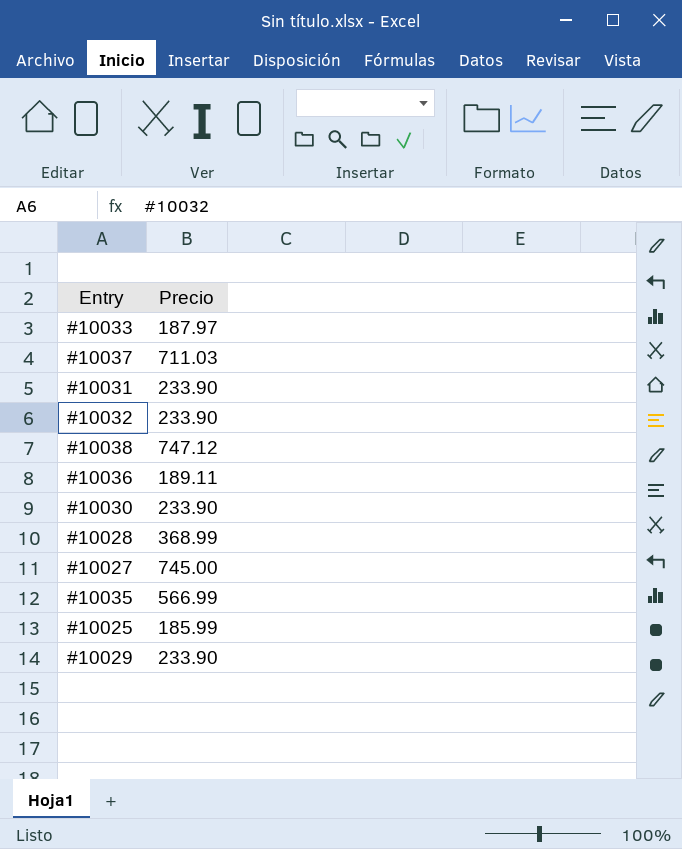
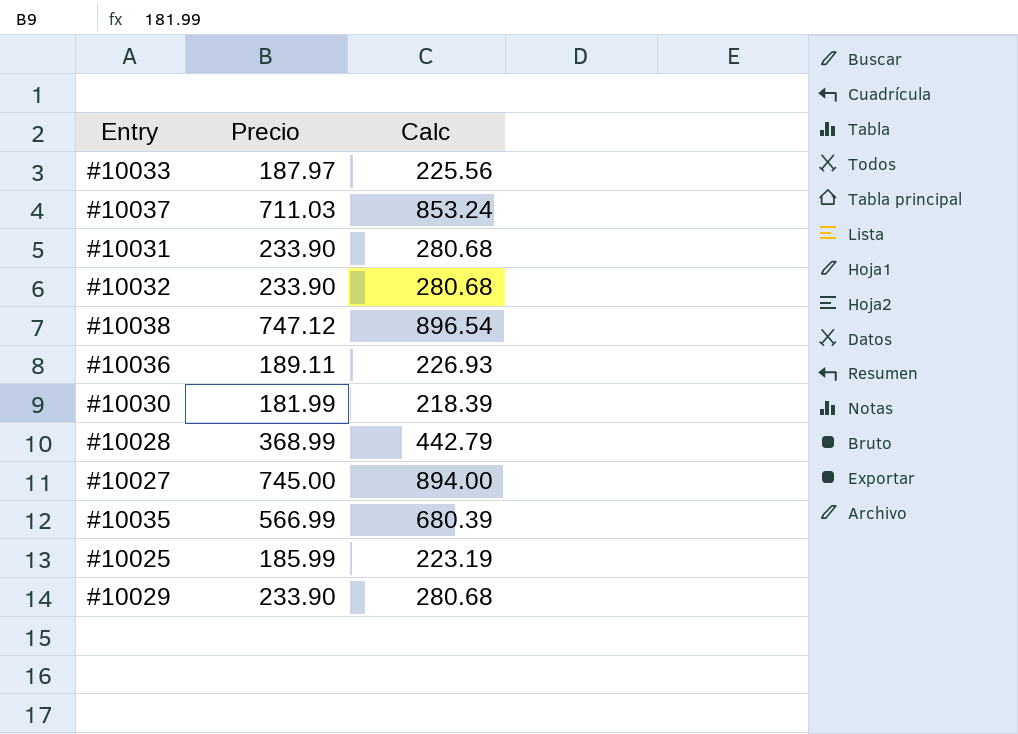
column Calc | formula: none -> [Precio] * 1.2
#10030 | Precio: 233.90 -> 181.99

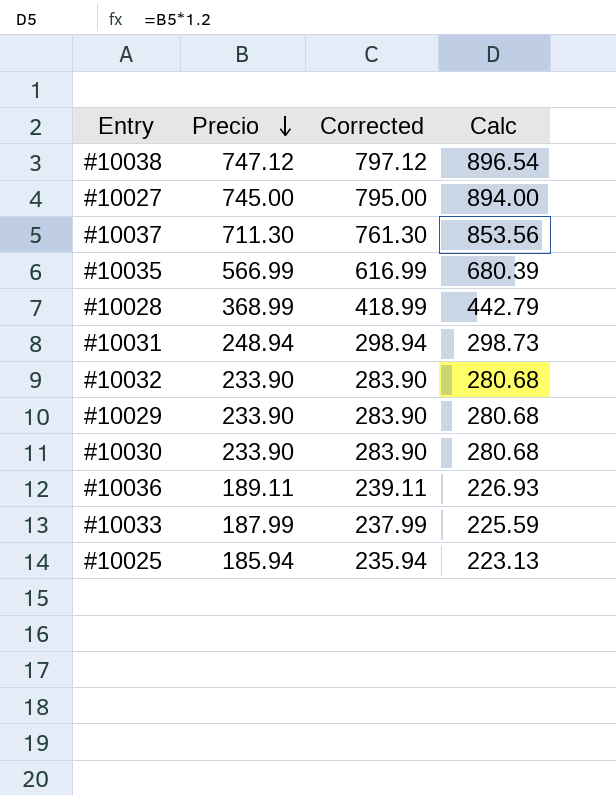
row order: none -> Precio descending
column Corrected | formula: none -> [Precio] + 50
#10037 | Precio: 711.03 -> 711.30
#10037 | Calc: 853.24 -> 853.56
#10031 | Precio: 233.90 -> 248.94
#10031 | Calc: 280.68 -> 298.73
#10030 | Precio: 181.99 -> 233.90
#10030 | Calc: 218.39 -> 280.68
#10033 | Precio: 187.97 -> 187.99
#10033 | Calc: 225.56 -> 225.59
#10025 | Precio: 185.99 -> 185.94
#10025 | Calc: 223.19 -> 223.13

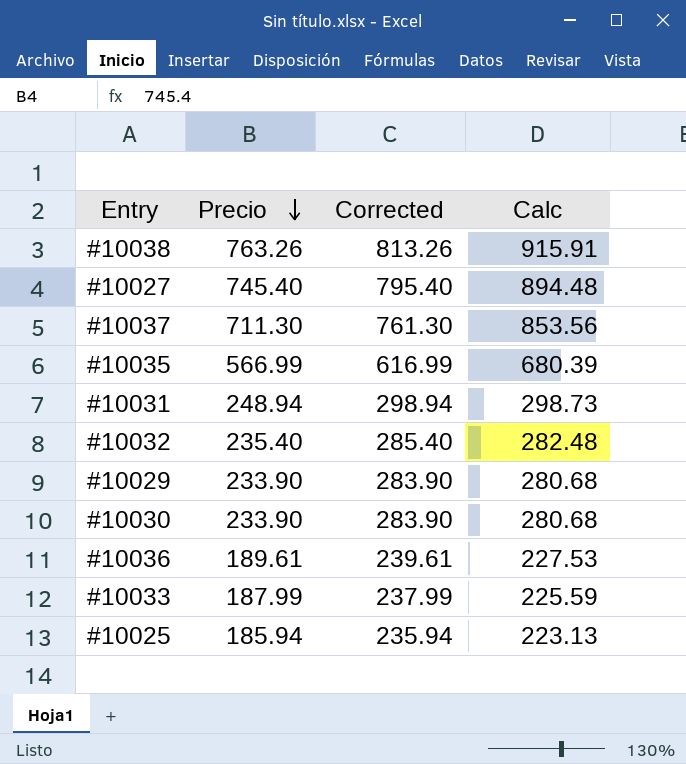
row #10028: 368.99 | 418.99 | 442.79 -> none
#10038 | Precio: 747.12 -> 763.26
#10038 | Corrected: 797.12 -> 813.26
#10038 | Calc: 896.54 -> 915.91
#10027 | Precio: 745.00 -> 745.40
#10027 | Corrected: 795.00 -> 795.40
#10027 | Calc: 894.00 -> 894.48
#10032 | Precio: 233.90 -> 235.40
#10032 | Corrected: 283.90 -> 285.40
#10032 | Calc: 280.68 -> 282.48
#10036 | Precio: 189.11 -> 189.61
#10036 | Corrected: 239.11 -> 239.61
#10036 | Calc: 226.93 -> 227.53

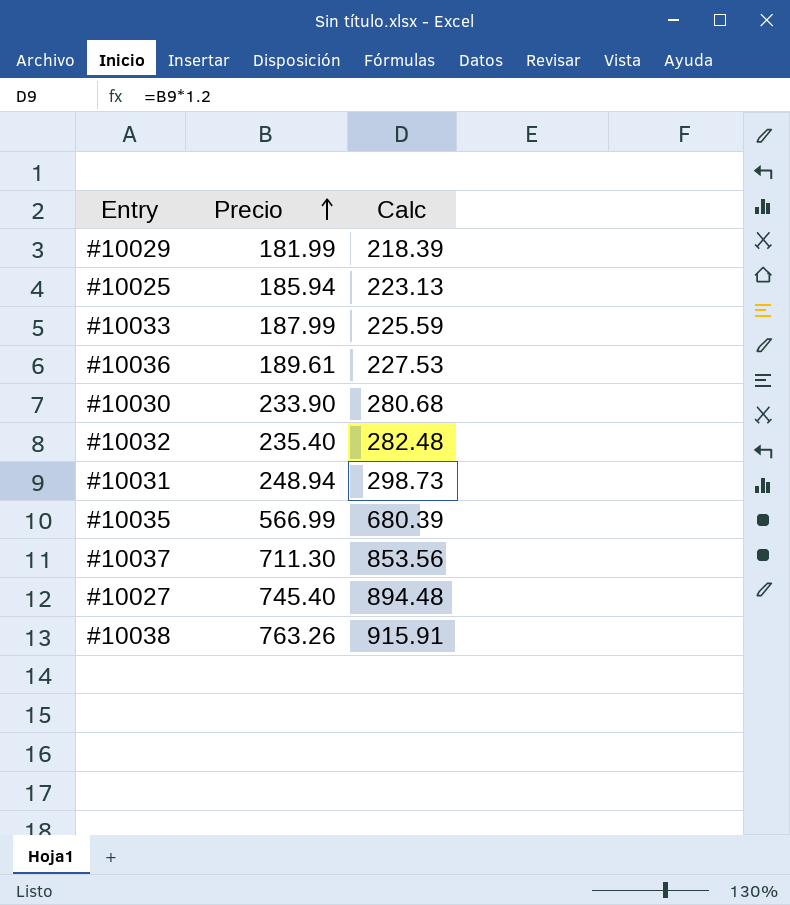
row order: Precio descending -> Precio ascending
column Corrected | formula: [Precio] + 50 -> none
#10029 | Precio: 233.90 -> 181.99
#10029 | Calc: 280.68 -> 218.39

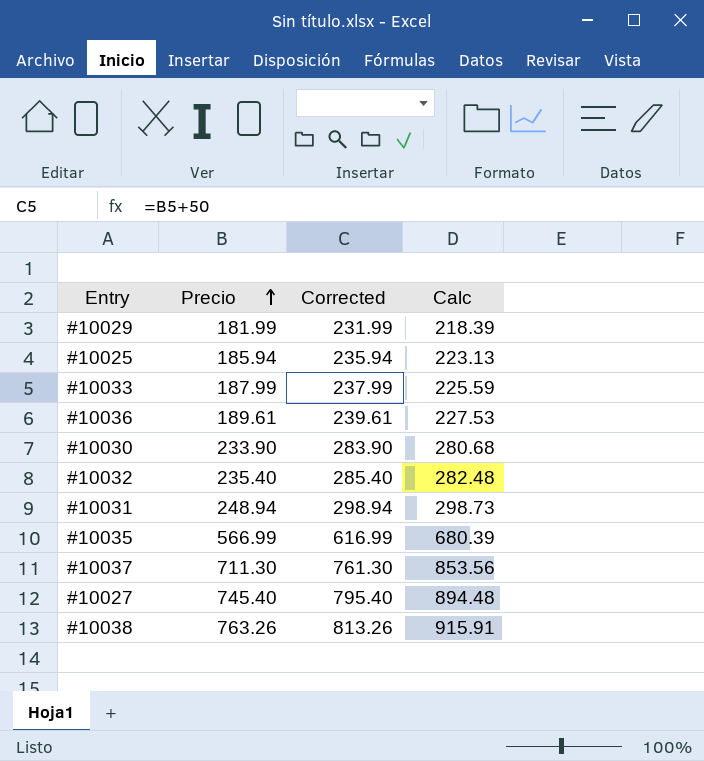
column Corrected | formula: none -> [Precio] + 50

